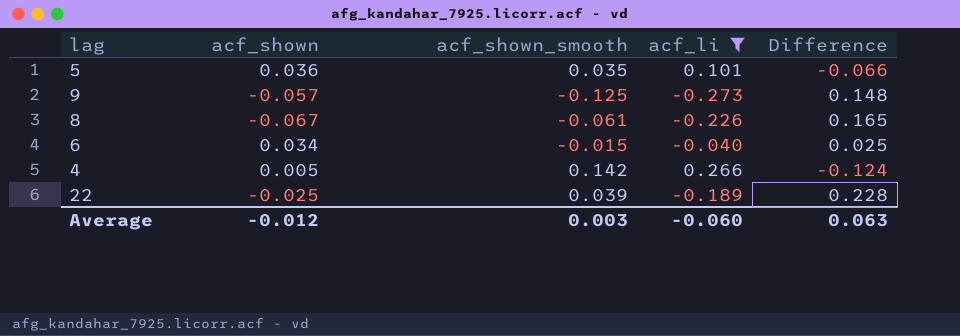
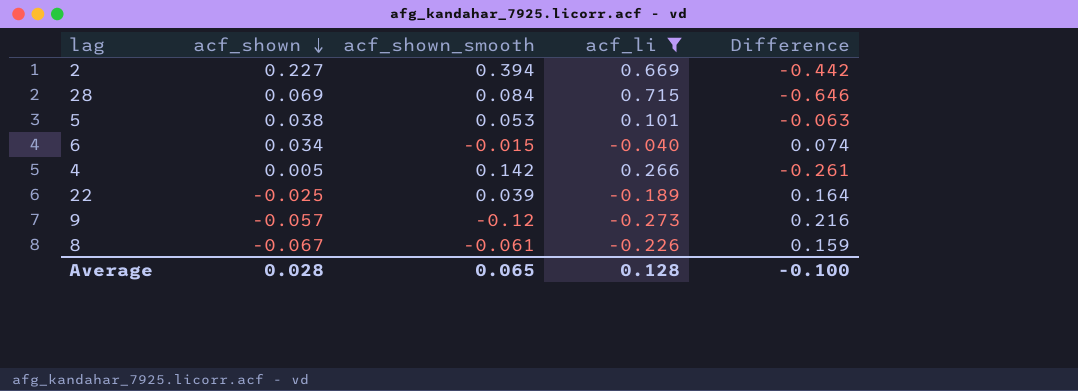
row order: none -> acf_shown descending
column Difference | formula: [acf_shown_smooth] - [acf_li] -> [acf_shown] - [acf_li]
row 2: none -> 0.227 | 0.394 | 0.669 | -0.442
row 28: none -> 0.069 | 0.084 | 0.715 | -0.646
5 | acf_shown: 0.036 -> 0.038
5 | acf_shown_smooth: 0.035 -> 0.053
9 | acf_shown_smooth: -0.125 -> -0.12
Average | acf_shown: -0.012 -> 0.028
Average | acf_shown_smooth: 0.003 -> 0.065
Average | acf_li: -0.060 -> 0.128
Average | Difference: 0.063 -> -0.100

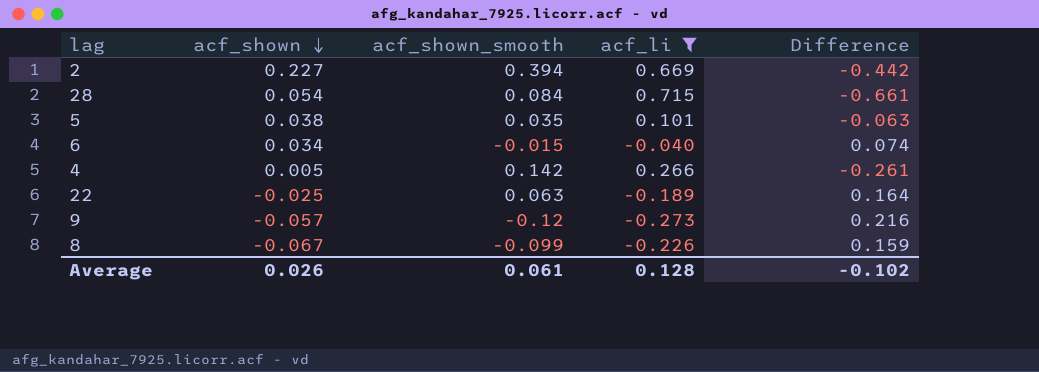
28 | acf_shown: 0.069 -> 0.054
28 | Difference: -0.646 -> -0.661
5 | acf_shown_smooth: 0.053 -> 0.035
22 | acf_shown_smooth: 0.039 -> 0.063
8 | acf_shown_smooth: -0.061 -> -0.099
Average | acf_shown: 0.028 -> 0.026
Average | acf_shown_smooth: 0.065 -> 0.061
Average | Difference: -0.100 -> -0.102

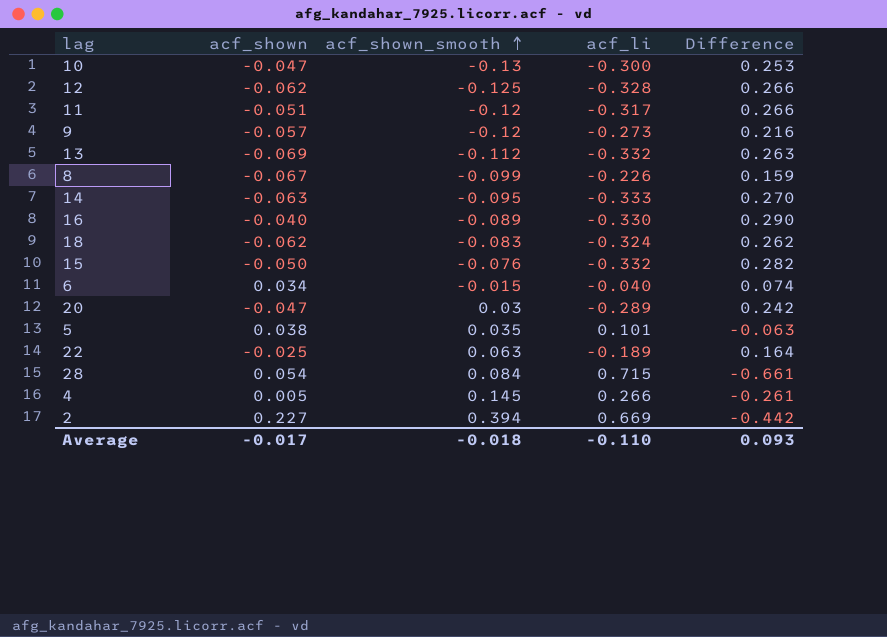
filter: acf_li >= -0.273 -> none
row order: acf_shown descending -> acf_shown_smooth ascending
4 | acf_shown_smooth: 0.142 -> 0.145
Average | acf_shown: 0.026 -> -0.017
Average | acf_shown_smooth: 0.061 -> -0.018
Average | acf_li: 0.128 -> -0.110
Average | Difference: -0.102 -> 0.093

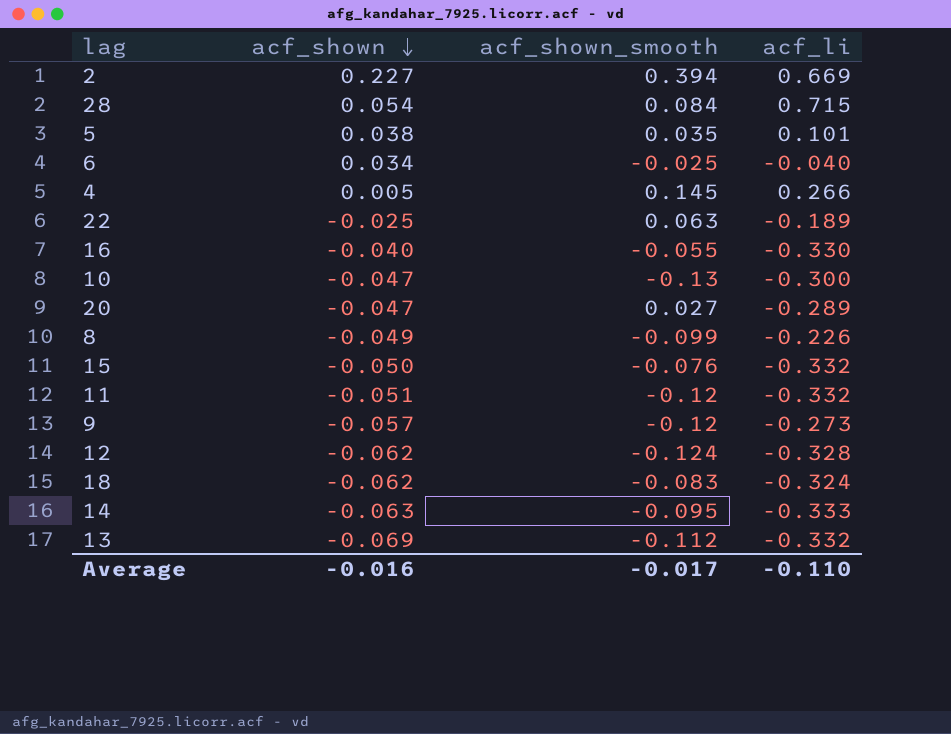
row order: acf_shown_smooth ascending -> acf_shown descending
column Difference | formula: [acf_shown] - [acf_li] -> none
6 | acf_shown_smooth: -0.015 -> -0.025
16 | acf_shown_smooth: -0.089 -> -0.055
20 | acf_shown_smooth: 0.03 -> 0.027
8 | acf_shown: -0.067 -> -0.049
11 | acf_li: -0.317 -> -0.332
12 | acf_shown_smooth: -0.125 -> -0.124
Average | acf_shown: -0.017 -> -0.016
Average | acf_shown_smooth: -0.018 -> -0.017

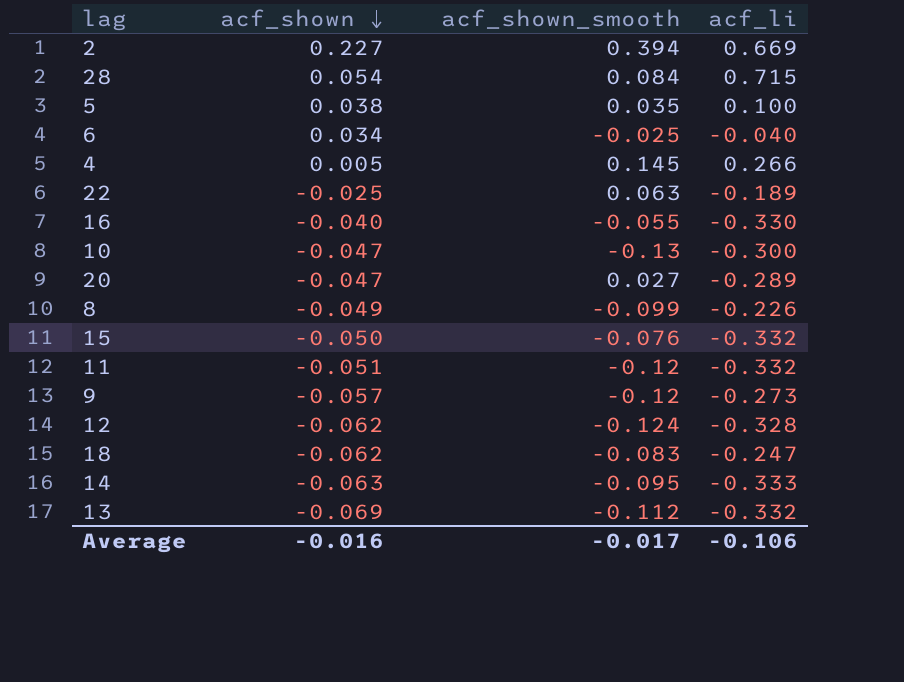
5 | acf_li: 0.101 -> 0.100
18 | acf_li: -0.324 -> -0.247
Average | acf_li: -0.110 -> -0.106

